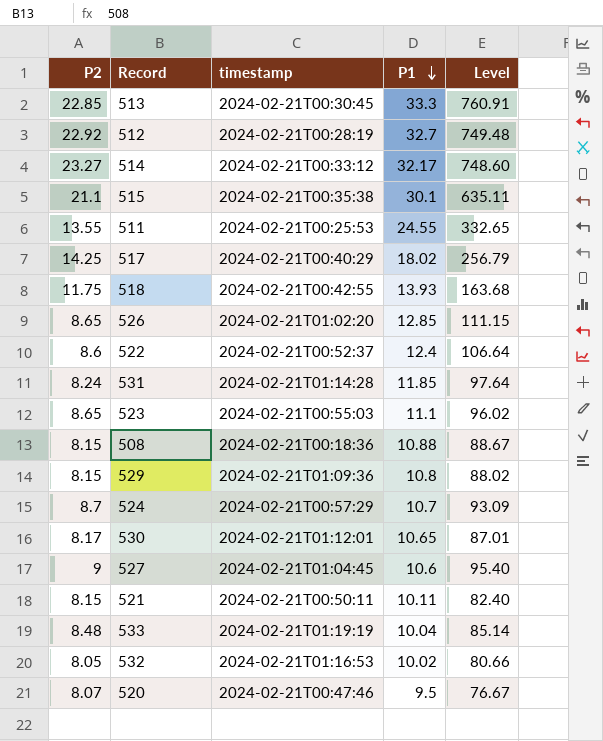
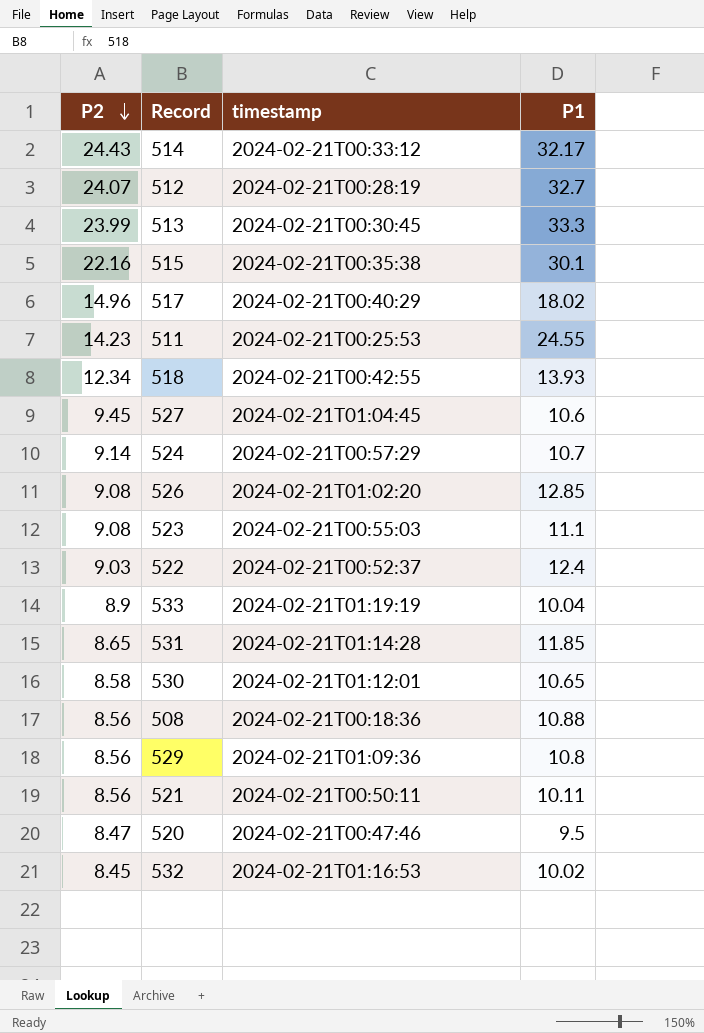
row order: P1 descending -> P2 descending
column Level | formula: [P2] * [P1] -> none
514 | P2: 23.27 -> 24.43
512 | P2: 22.92 -> 24.07
513 | P2: 22.85 -> 23.99
515 | P2: 21.1 -> 22.16
517 | P2: 14.25 -> 14.96
511 | P2: 13.55 -> 14.23
518 | P2: 11.75 -> 12.34
527 | P2: 9 -> 9.45
524 | P2: 8.7 -> 9.14
526 | P2: 8.65 -> 9.08
523 | P2: 8.65 -> 9.08
522 | P2: 8.6 -> 9.03
533 | P2: 8.48 -> 8.9
531 | P2: 8.24 -> 8.65
530 | P2: 8.17 -> 8.58
508 | P2: 8.15 -> 8.56
529 | P2: 8.15 -> 8.56
521 | P2: 8.15 -> 8.56
520 | P2: 8.07 -> 8.47
532 | P2: 8.05 -> 8.45

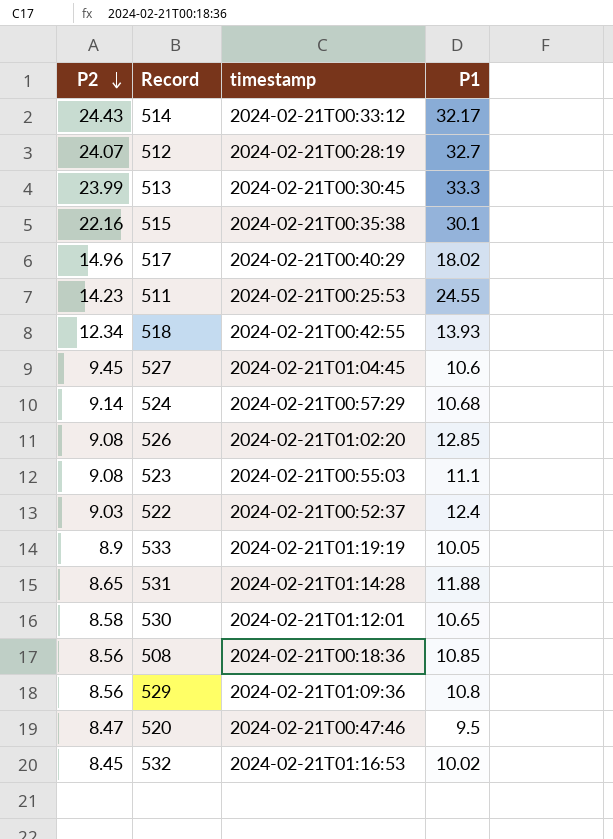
row 521: 8.56 | 2024-02-21T00:50:11 | 10.11 -> none
524 | P1: 10.7 -> 10.68
533 | P1: 10.04 -> 10.05
531 | P1: 11.85 -> 11.88
508 | P1: 10.88 -> 10.85

